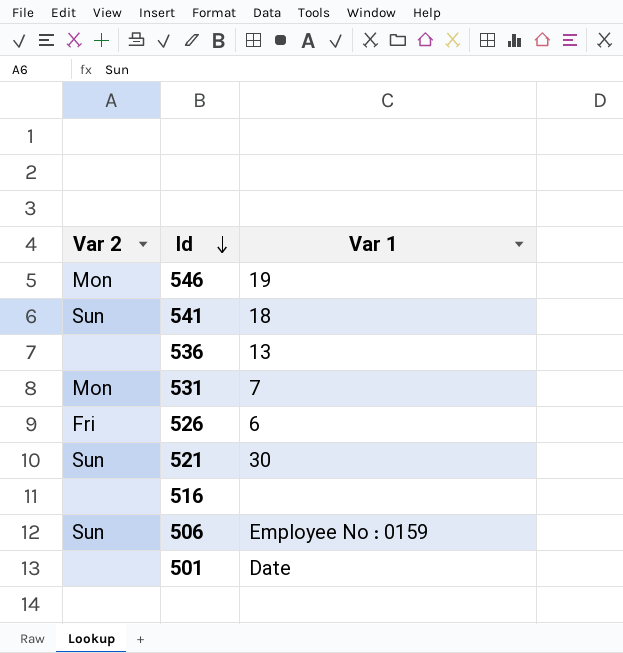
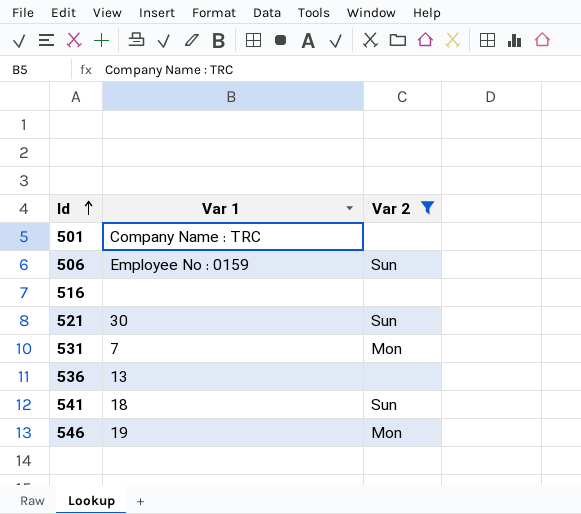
filter: none -> Var 2 != Fri
row order: Id descending -> Id ascending
column Var 2 | position: 1 -> 3
501 | Var 1: Date -> Company Name : TRC

